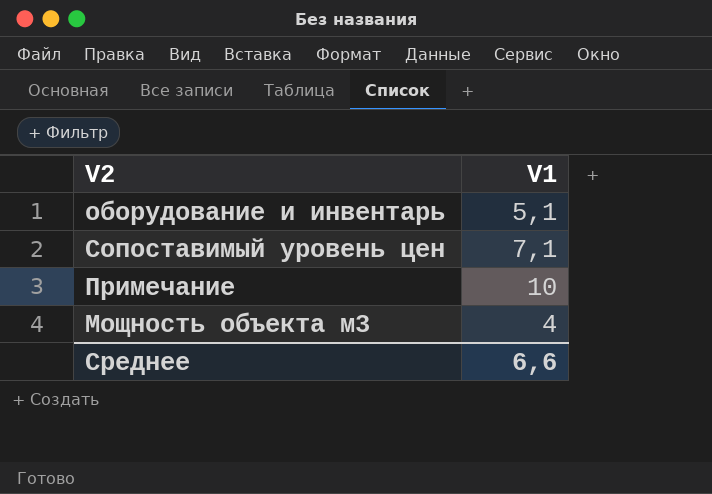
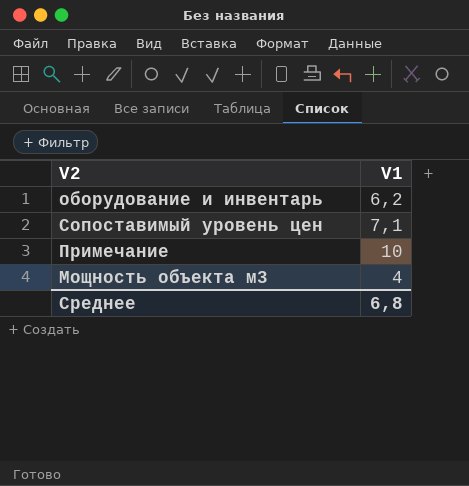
оборудование и инвентарь | V1: 5,1 -> 6,2
Среднее | V1: 6,6 -> 6,8

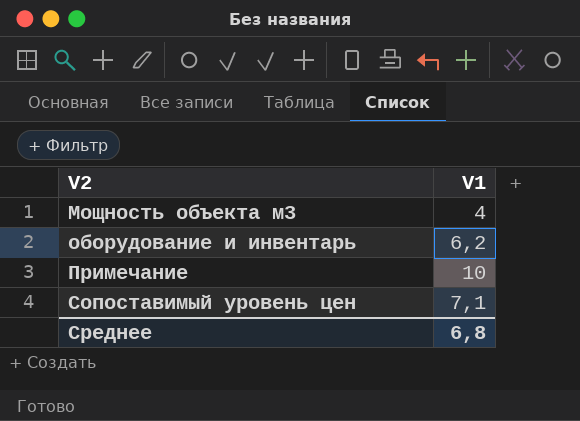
row order: none -> V2 ascending

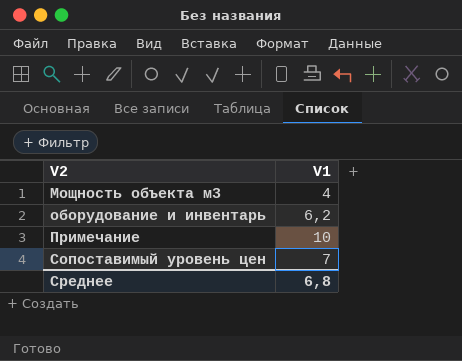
Сопоставимый уровень цен | V1: 7,1 -> 7

